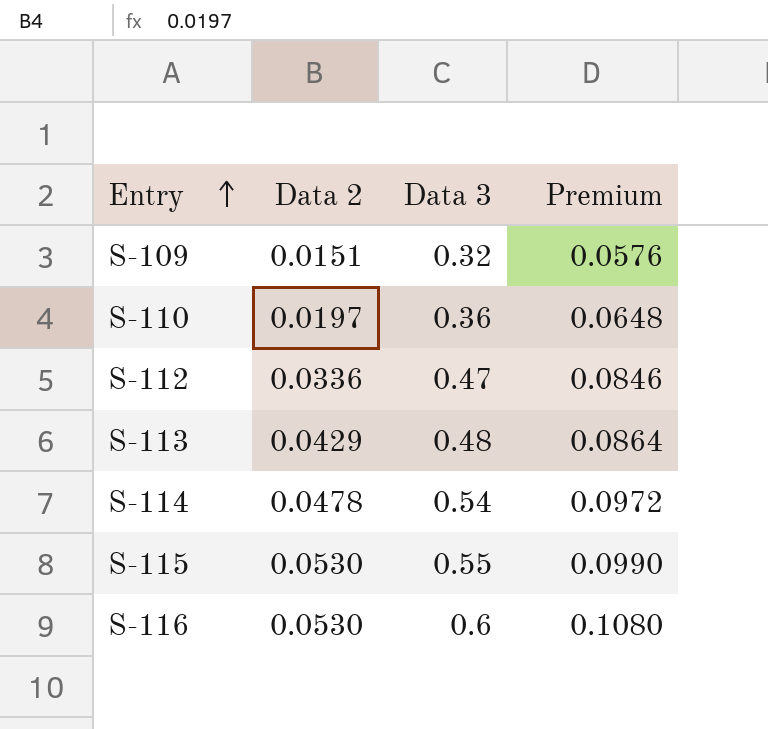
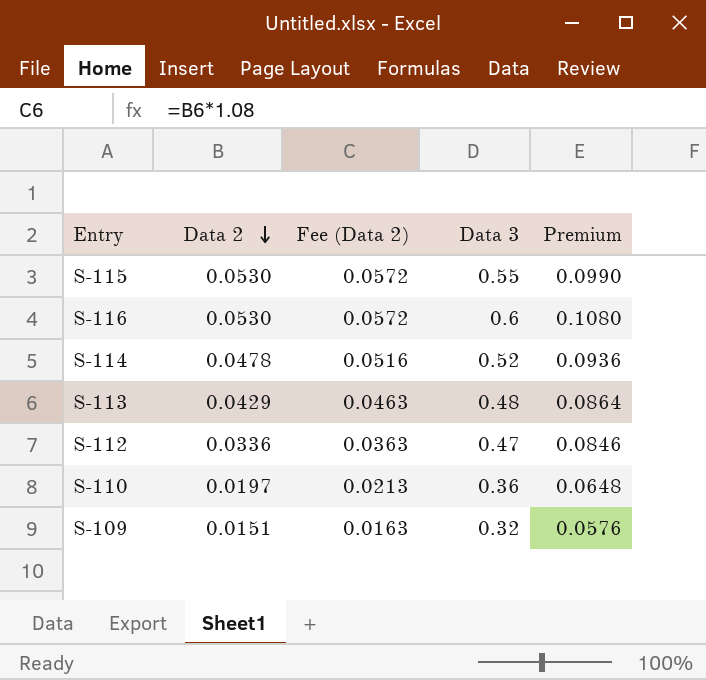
row order: Entry ascending -> Data 2 descending
column Fee (Data 2) | formula: none -> [Data 2] * 1.08
S-114 | Data 3: 0.54 -> 0.52
S-114 | Premium: 0.0972 -> 0.0936

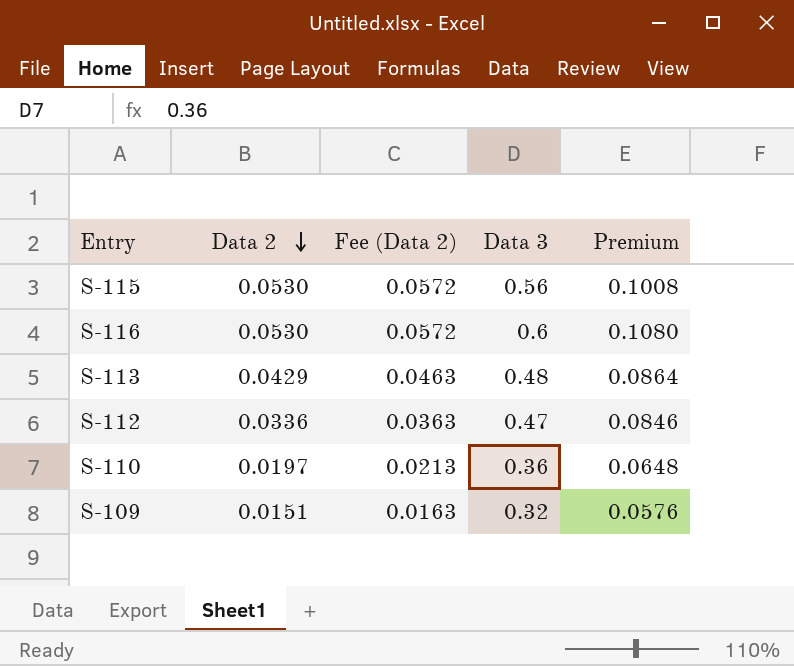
row S-114: 0.0478 | 0.0516 | 0.52 | 0.0936 -> none
S-115 | Data 3: 0.55 -> 0.56
S-115 | Premium: 0.0990 -> 0.1008

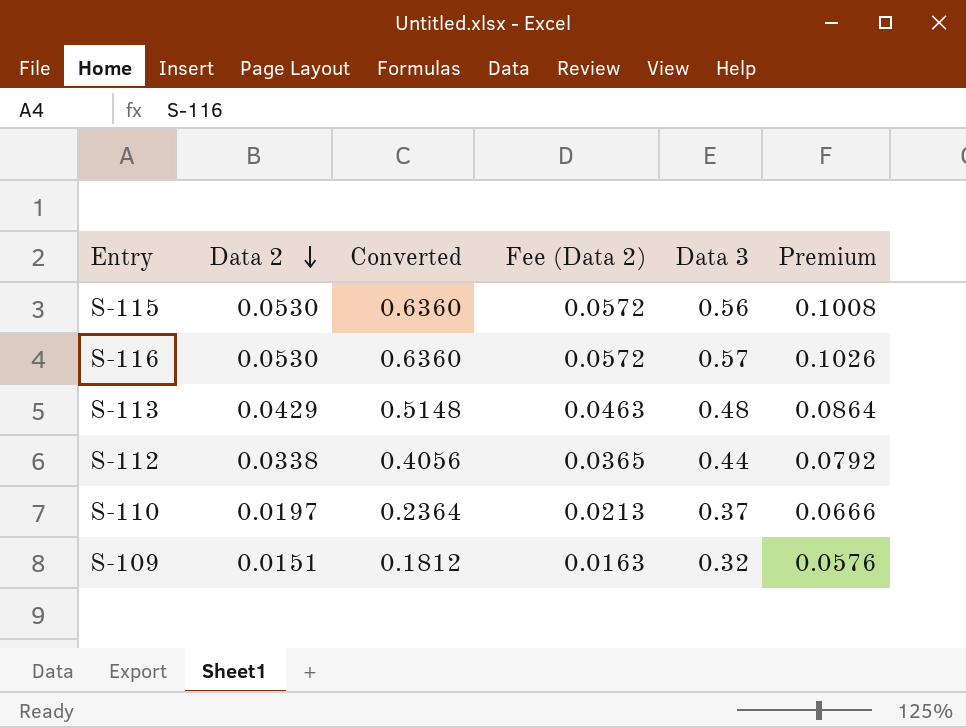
column Converted | formula: none -> [Data 2] * 12
S-116 | Data 3: 0.6 -> 0.57
S-116 | Premium: 0.1080 -> 0.1026
S-112 | Data 2: 0.0336 -> 0.0338
S-112 | Fee (Data 2): 0.0363 -> 0.0365
S-112 | Data 3: 0.47 -> 0.44
S-112 | Premium: 0.0846 -> 0.0792
S-110 | Data 3: 0.36 -> 0.37
S-110 | Premium: 0.0648 -> 0.0666

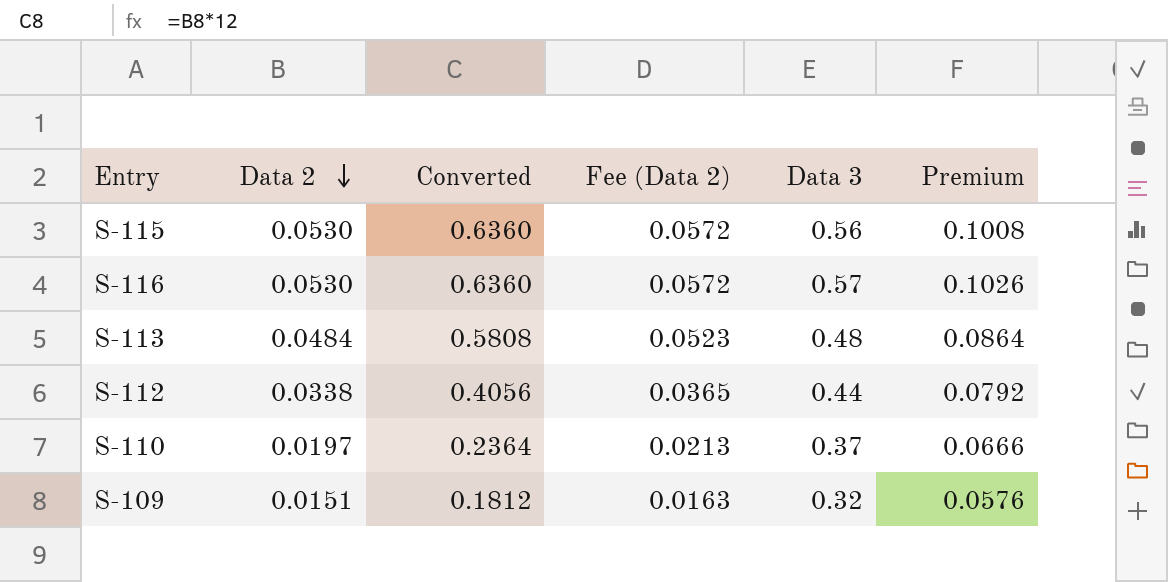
S-113 | Data 2: 0.0429 -> 0.0484
S-113 | Converted: 0.5148 -> 0.5808
S-113 | Fee (Data 2): 0.0463 -> 0.0523

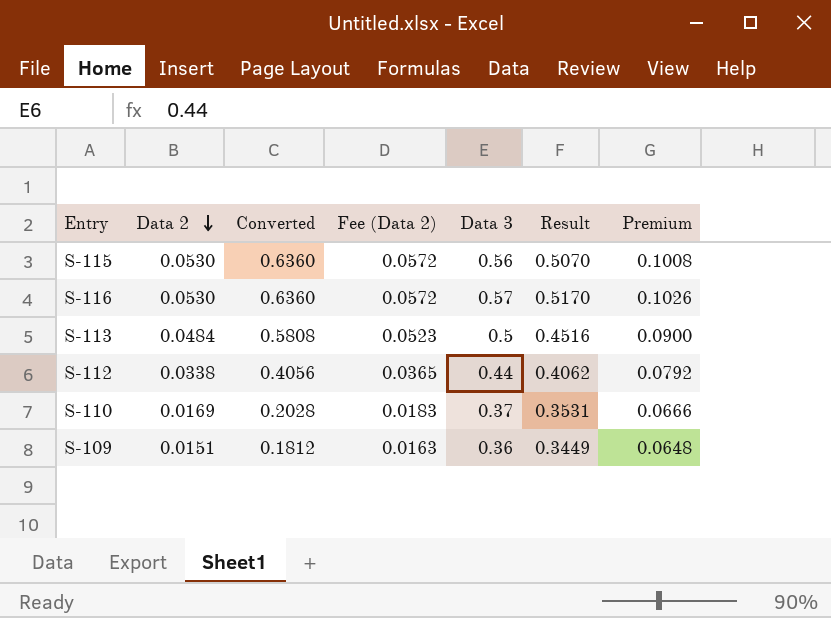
column Result | formula: none -> [Data 3] - [Data 2]
S-113 | Data 3: 0.48 -> 0.5
S-113 | Premium: 0.0864 -> 0.0900
S-110 | Data 2: 0.0197 -> 0.0169
S-110 | Converted: 0.2364 -> 0.2028
S-110 | Fee (Data 2): 0.0213 -> 0.0183
S-109 | Data 3: 0.32 -> 0.36
S-109 | Premium: 0.0576 -> 0.0648

